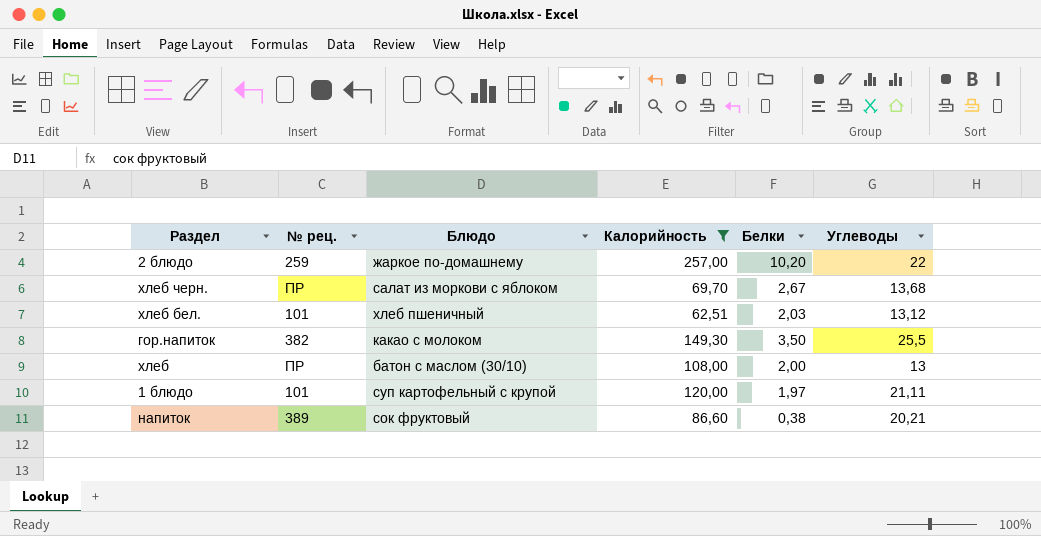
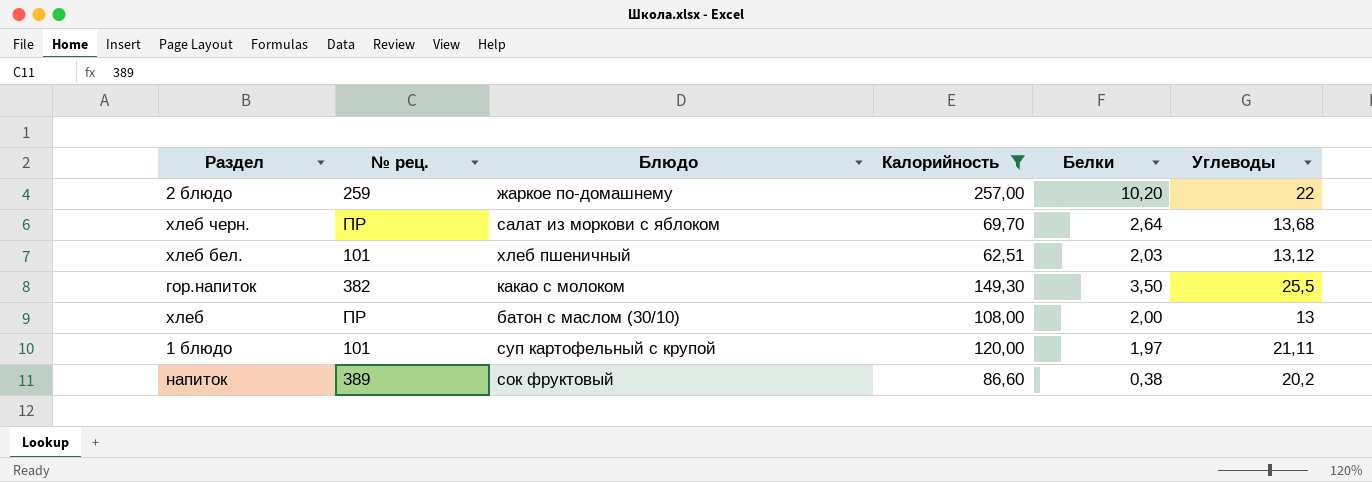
хлеб черн. | Белки: 2,67 -> 2,64
напиток | Углеводы: 20,21 -> 20,2

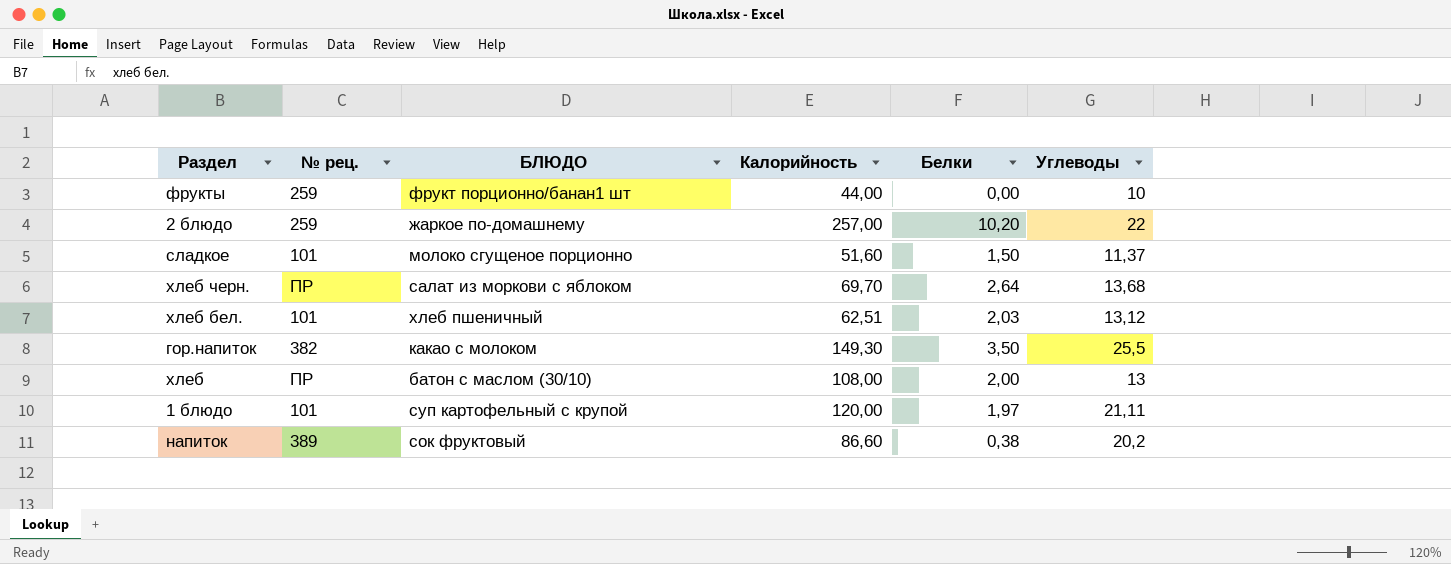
filter: Калорийность >= 62,51 -> none
column name: Блюдо -> БЛЮДО

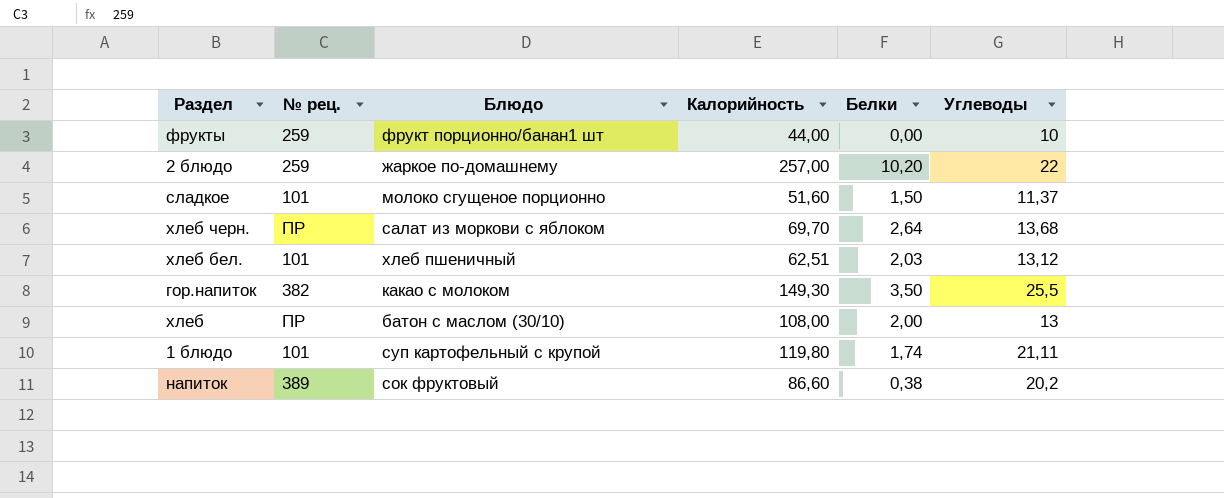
column name: БЛЮДО -> Блюдо
1 блюдо | Калорийность: 120,00 -> 119,80
1 блюдо | Белки: 1,97 -> 1,74

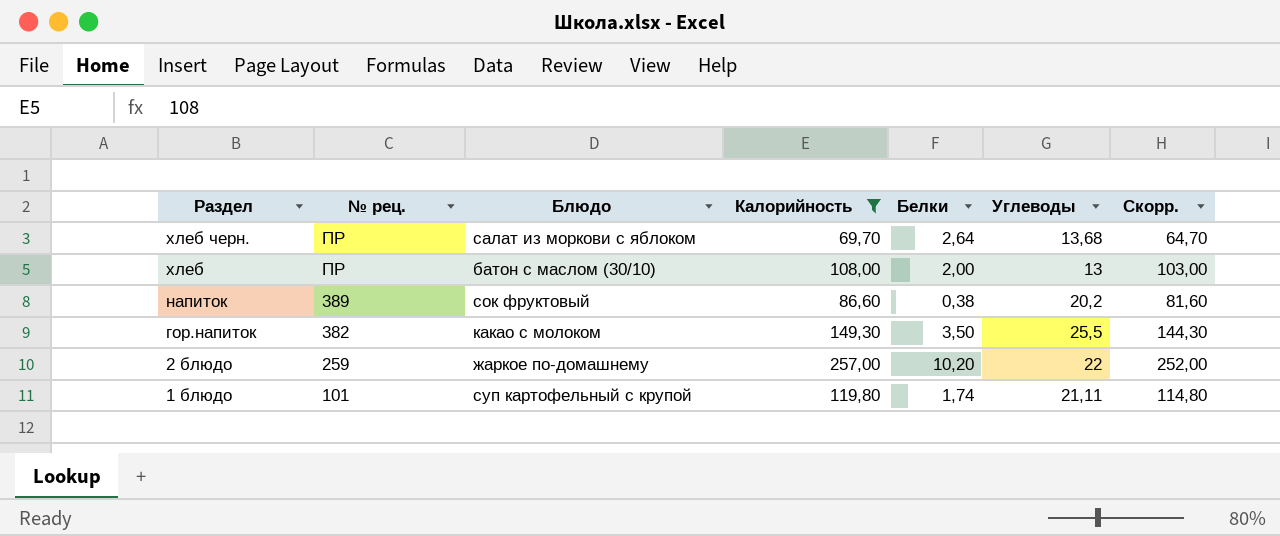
filter: none -> Калорийность >= 69,70
row order: none -> Раздел descending
column Скорр. | formula: none -> [Калорийность] - 5

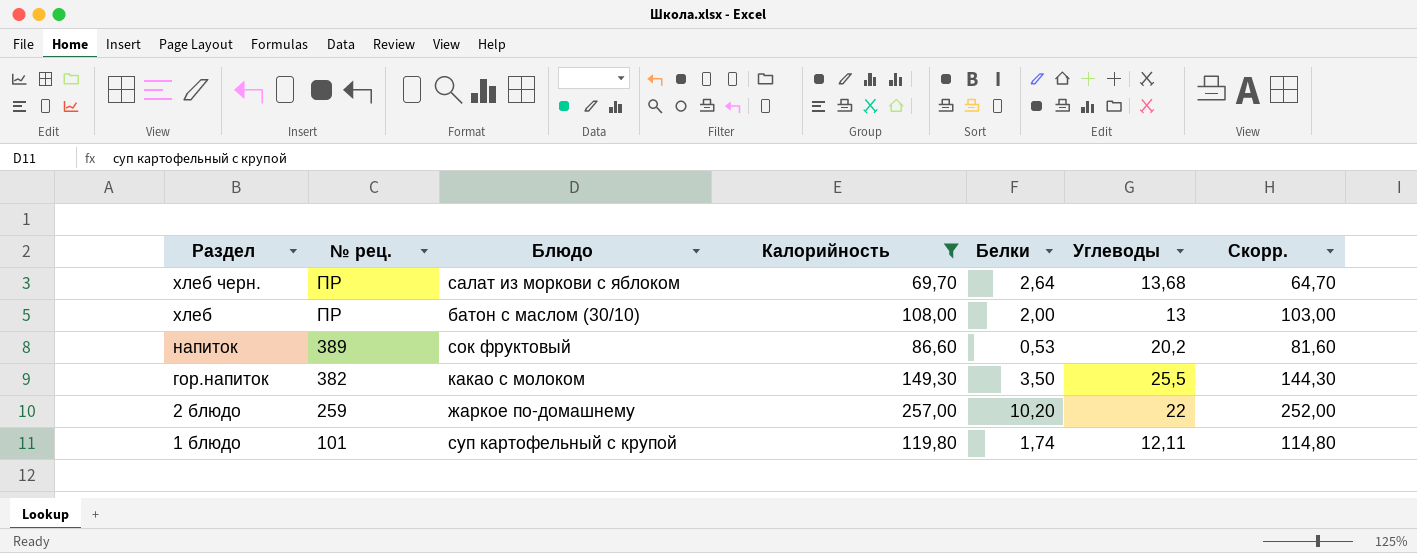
напиток | Белки: 0,38 -> 0,53
1 блюдо | Углеводы: 21,11 -> 12,11

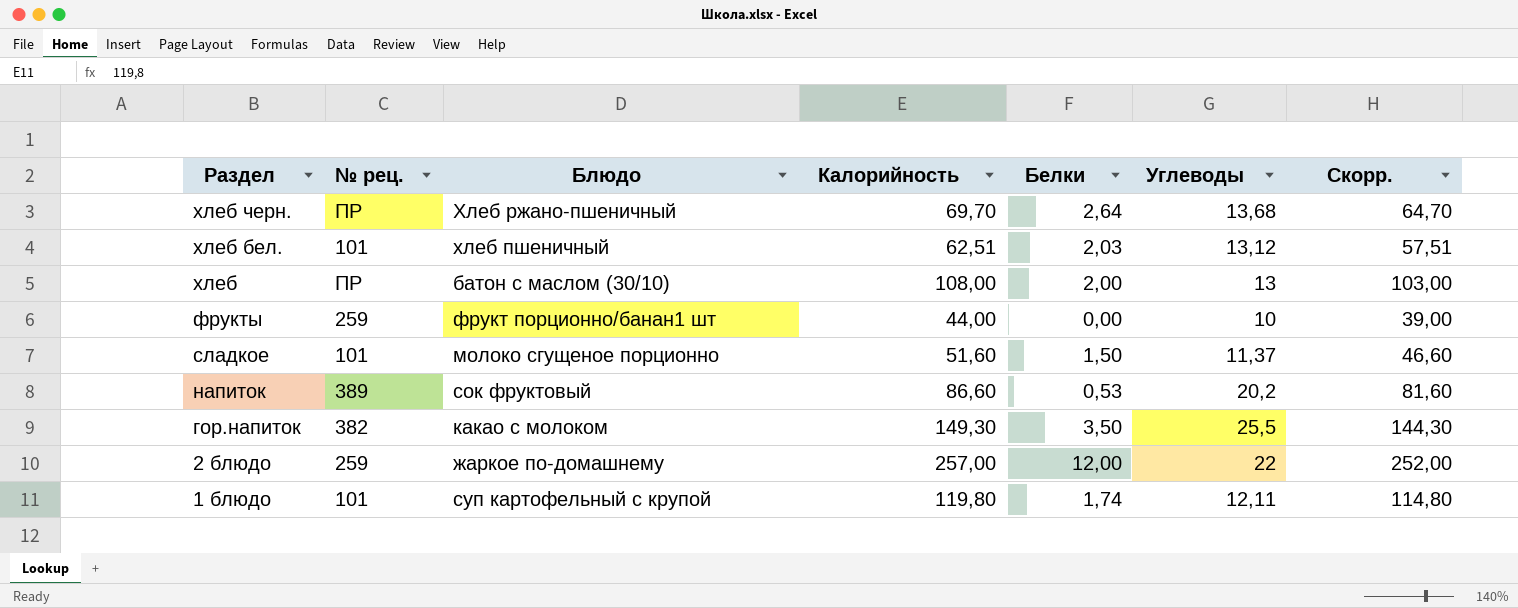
filter: Калорийность >= 69,70 -> none
хлеб черн. | Блюдо: салат из моркови с яблоком -> Хлеб ржано-пшеничный
2 блюдо | Белки: 10,20 -> 12,00

